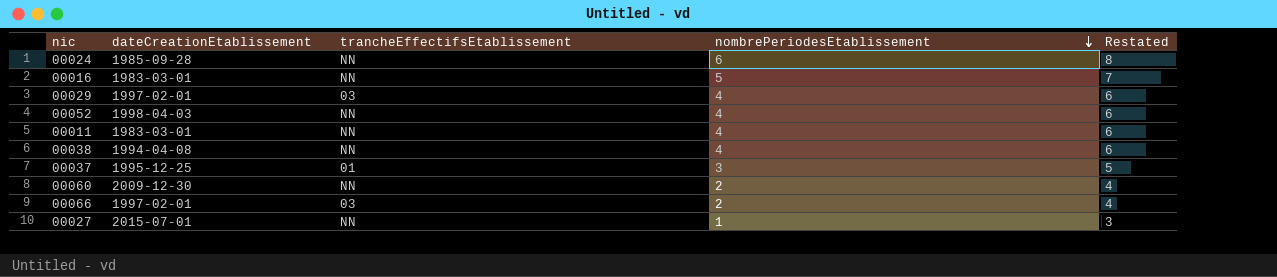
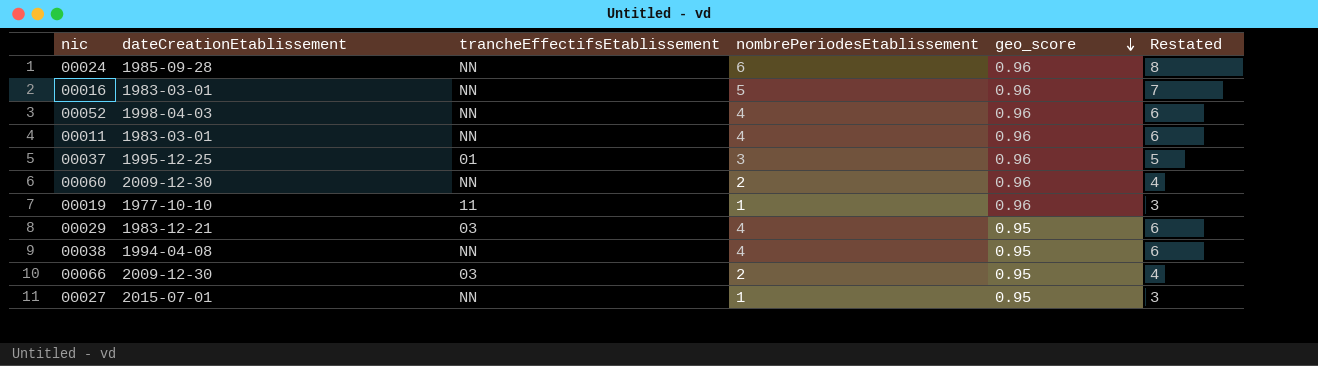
row order: nombrePeriodesEtablissement descending -> geo_score descending
column geo_score | position: none -> 5
row 00019: none -> 1977-10-10 | 11 | 1 | 0.96 | 3
00029 | dateCreationEtablissement: 1997-02-01 -> 1983-12-21
00066 | dateCreationEtablissement: 1997-02-01 -> 2009-12-30

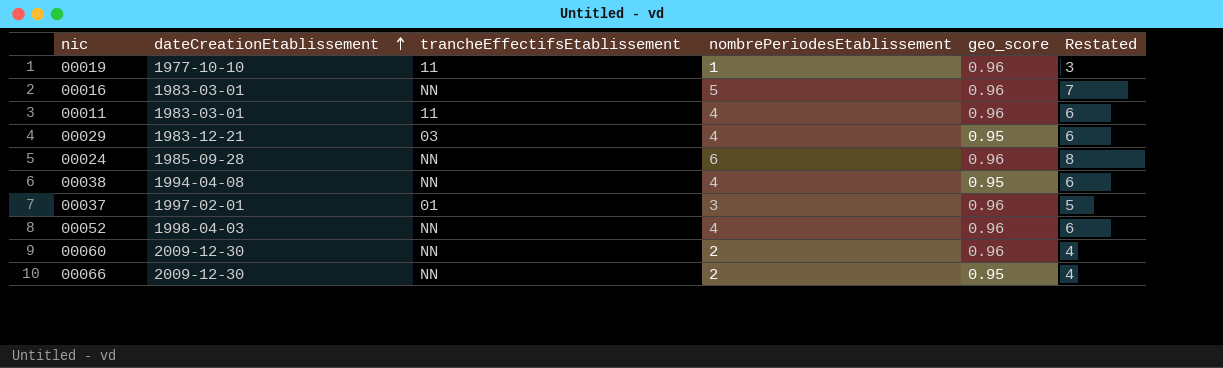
row order: geo_score descending -> dateCreationEtablissement ascending
row 00027: 2015-07-01 | NN | 1 | 0.95 | 3 -> none
00011 | trancheEffectifsEtablissement: NN -> 11
00037 | dateCreationEtablissement: 1995-12-25 -> 1997-02-01
00066 | trancheEffectifsEtablissement: 03 -> NN

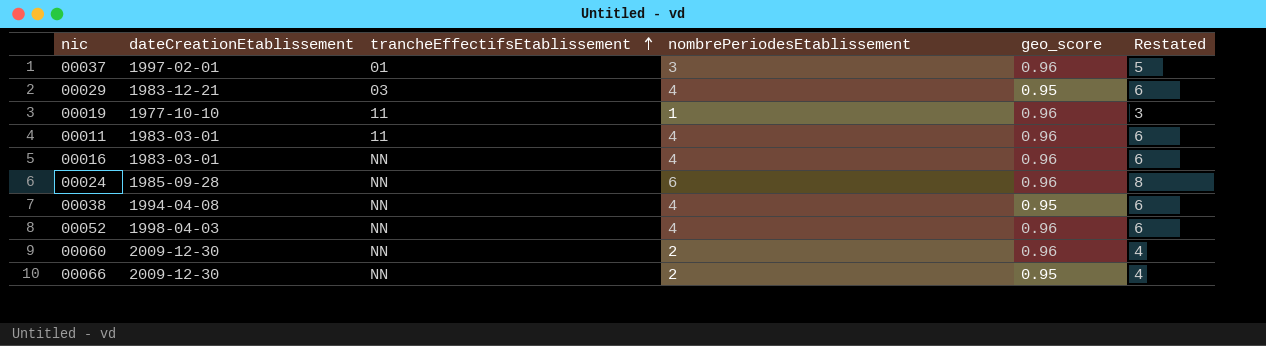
row order: dateCreationEtablissement ascending -> trancheEffectifsEtablissement ascending
00016 | nombrePeriodesEtablissement: 5 -> 4
00016 | Restated: 7 -> 6

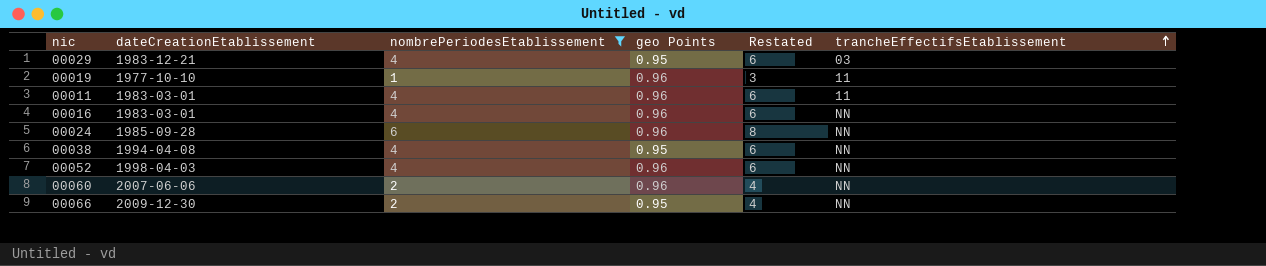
filter: none -> nombrePeriodesEtablissement != 3
column name: geo_score -> geo Points
column trancheEffectifsEtablissement | position: 3 -> 6
00060 | dateCreationEtablissement: 2009-12-30 -> 2007-06-06

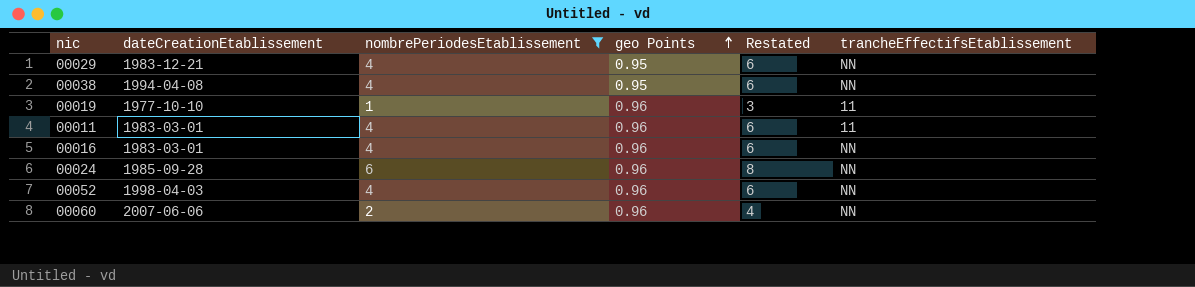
row order: trancheEffectifsEtablissement ascending -> geo Points ascending
row 00066: 2009-12-30 | 2 | 0.95 | 4 | NN -> none
00029 | trancheEffectifsEtablissement: 03 -> NN

